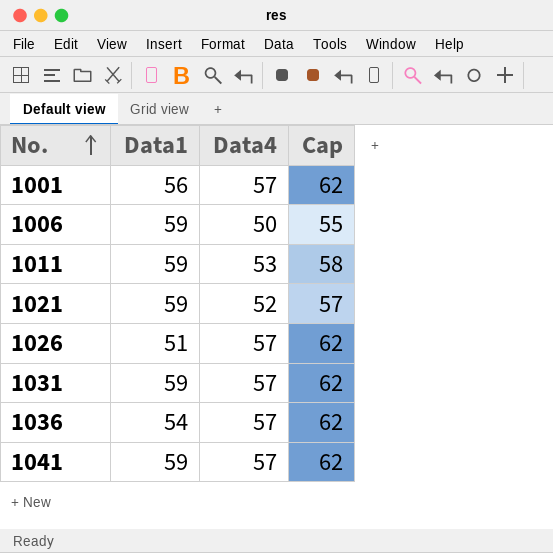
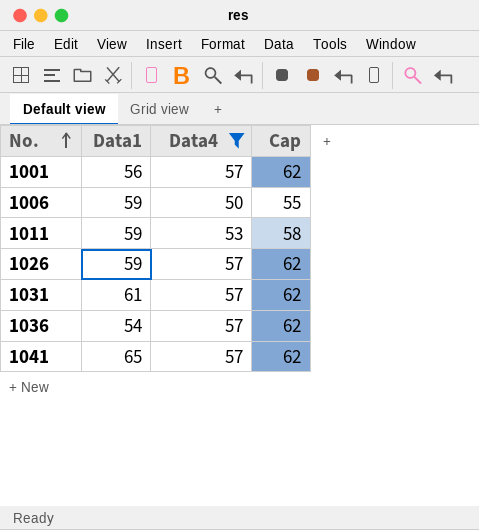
filter: none -> Data4 != 52
1026 | Data1: 51 -> 59
1031 | Data1: 59 -> 61
1041 | Data1: 59 -> 65

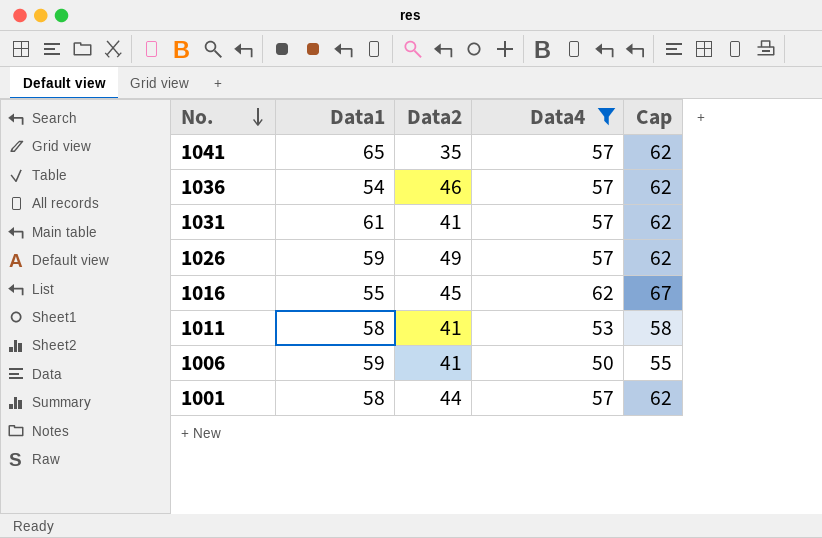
row order: No. ascending -> No. descending
column Data2 | position: none -> 3
row 1016: none -> 55 | 45 | 62 | 67
1011 | Data1: 59 -> 58
1001 | Data1: 56 -> 58

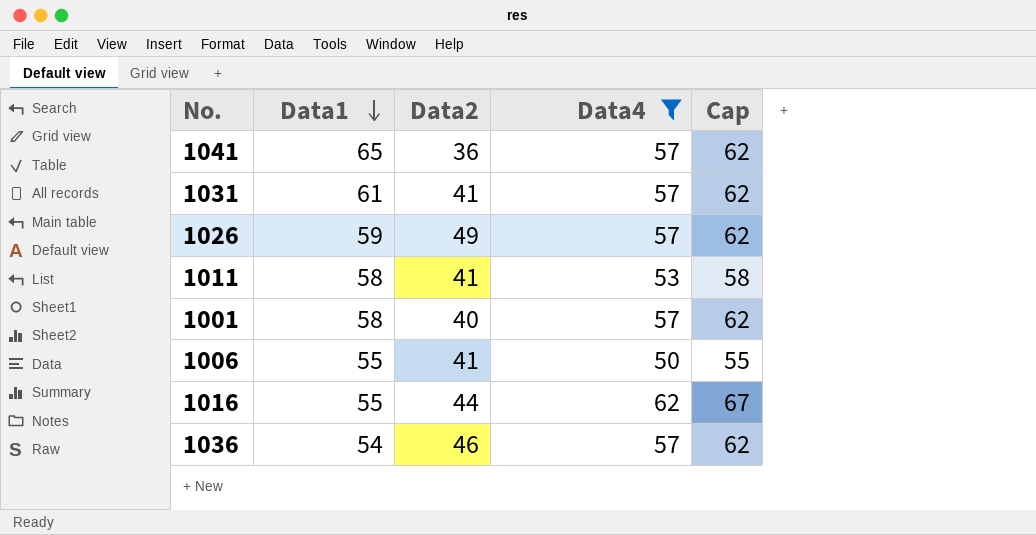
row order: No. descending -> Data1 descending
1041 | Data2: 35 -> 36
1001 | Data2: 44 -> 40
1006 | Data1: 59 -> 55
1016 | Data2: 45 -> 44

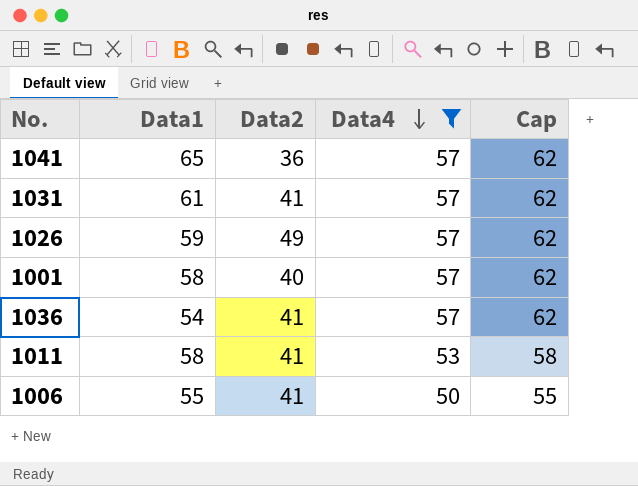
row order: Data1 descending -> Data4 descending
row 1016: 55 | 44 | 62 | 67 -> none
1036 | Data2: 46 -> 41

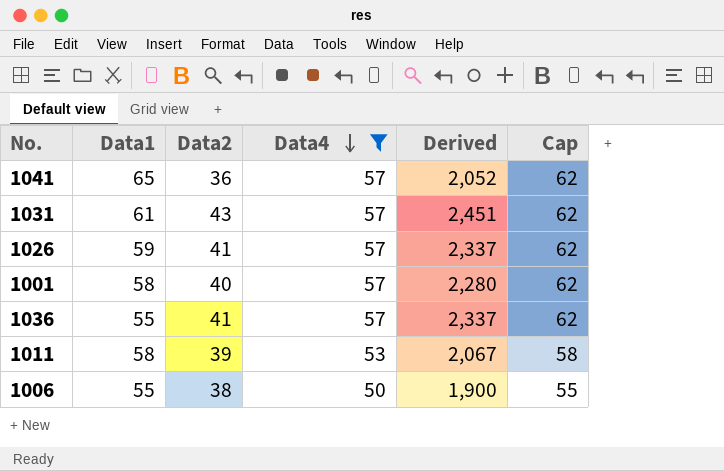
column Derived | formula: none -> [Data2] * [Data4]
1031 | Data2: 41 -> 43
1026 | Data2: 49 -> 41
1036 | Data1: 54 -> 55
1011 | Data2: 41 -> 39
1006 | Data2: 41 -> 38

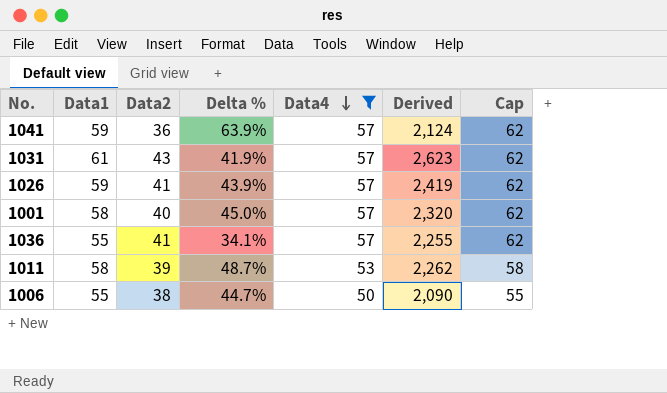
column Delta % | formula: none -> ([Data1] - [Data2]) / [Data2]
column Derived | formula: [Data2] * [Data4] -> [Data1] * [Data2]
1041 | Data1: 65 -> 59

